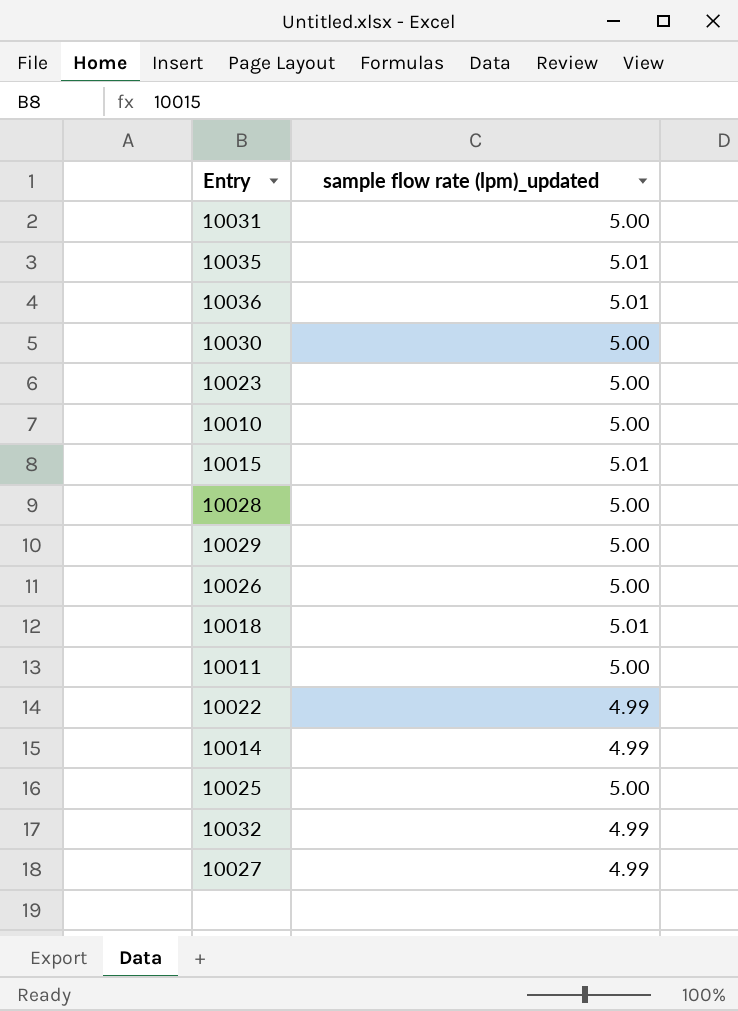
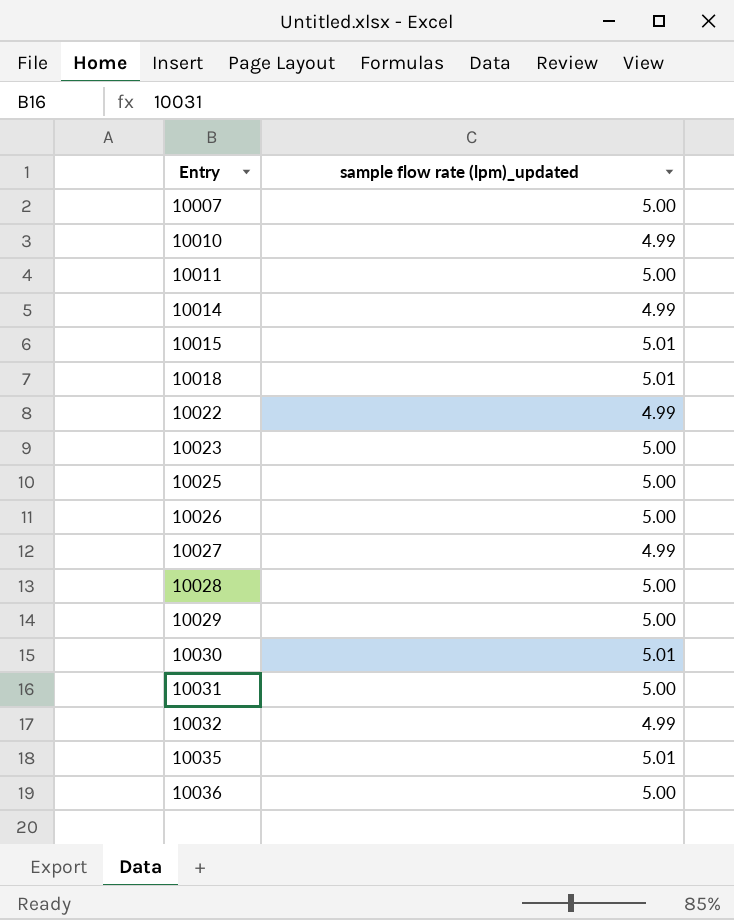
row order: none -> Entry ascending
row 10007: none -> 5.00
10010 | sample flow rate (lpm)_updated: 5.00 -> 4.99
10030 | sample flow rate (lpm)_updated: 5.00 -> 5.01
10036 | sample flow rate (lpm)_updated: 5.01 -> 5.00

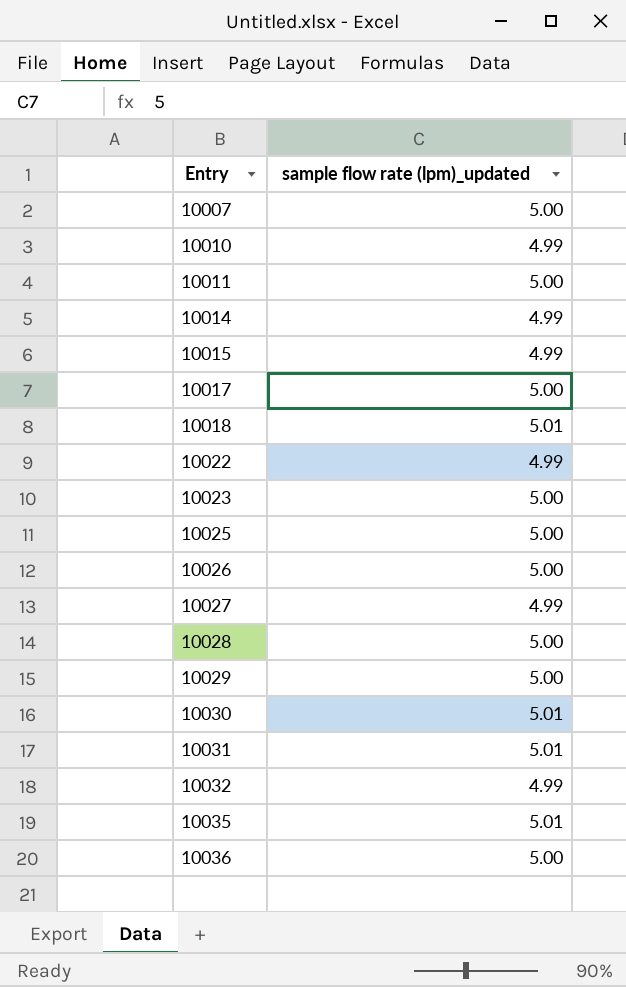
10015 | sample flow rate (lpm)_updated: 5.01 -> 4.99
row 10017: none -> 5.00
10031 | sample flow rate (lpm)_updated: 5.00 -> 5.01

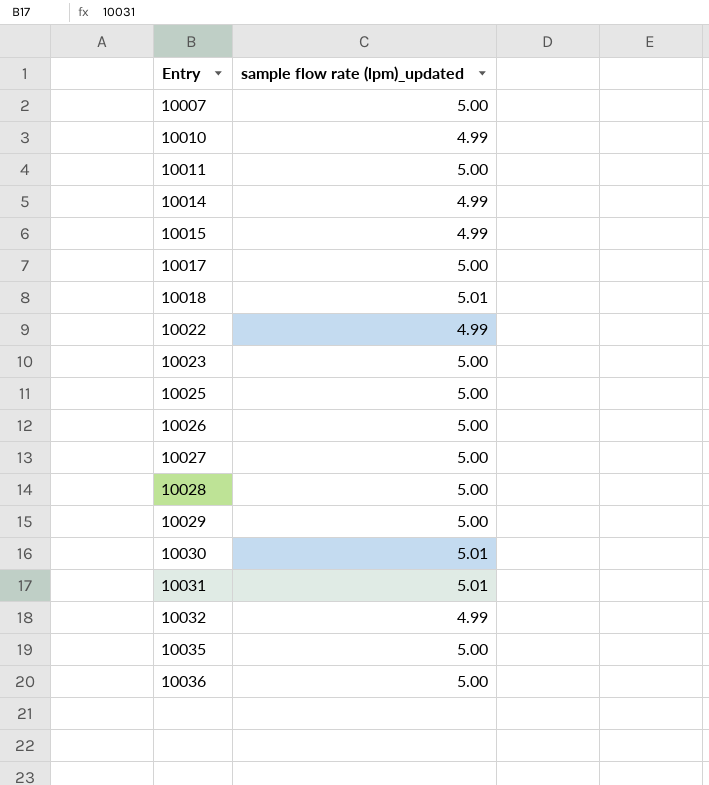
10027 | sample flow rate (lpm)_updated: 4.99 -> 5.00
10035 | sample flow rate (lpm)_updated: 5.01 -> 5.00

